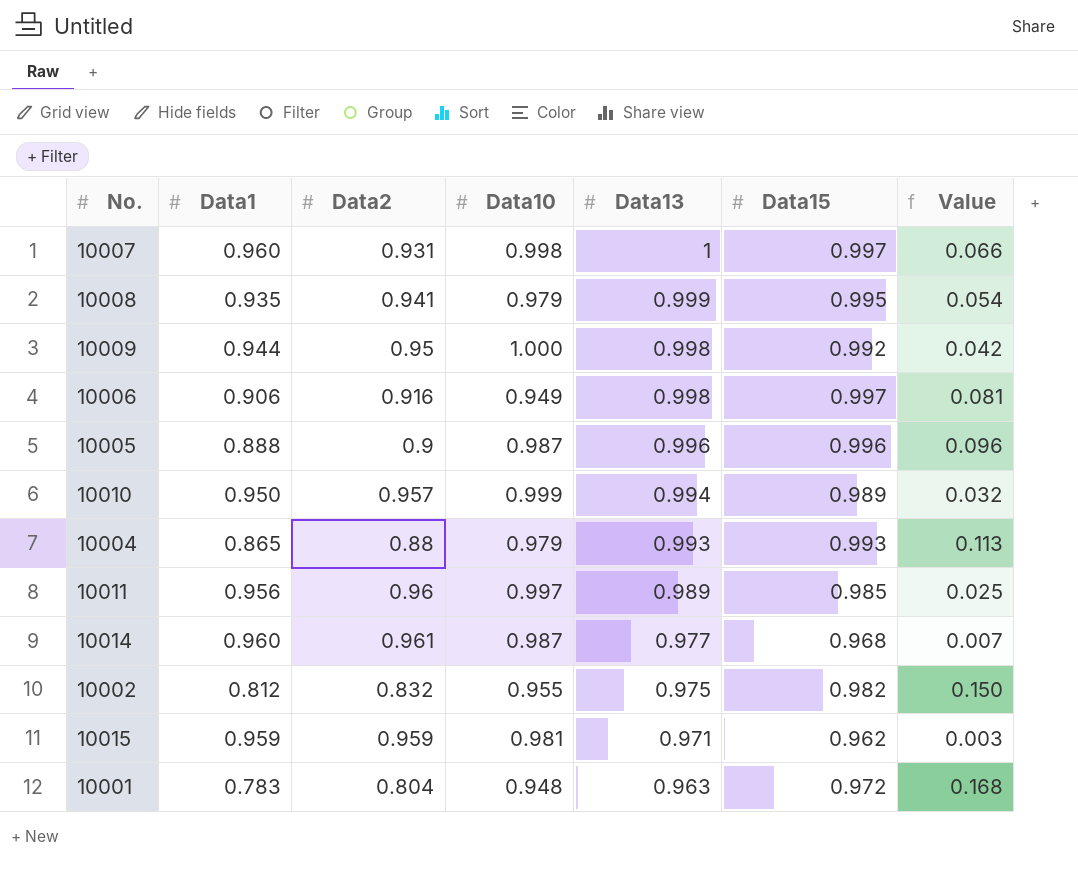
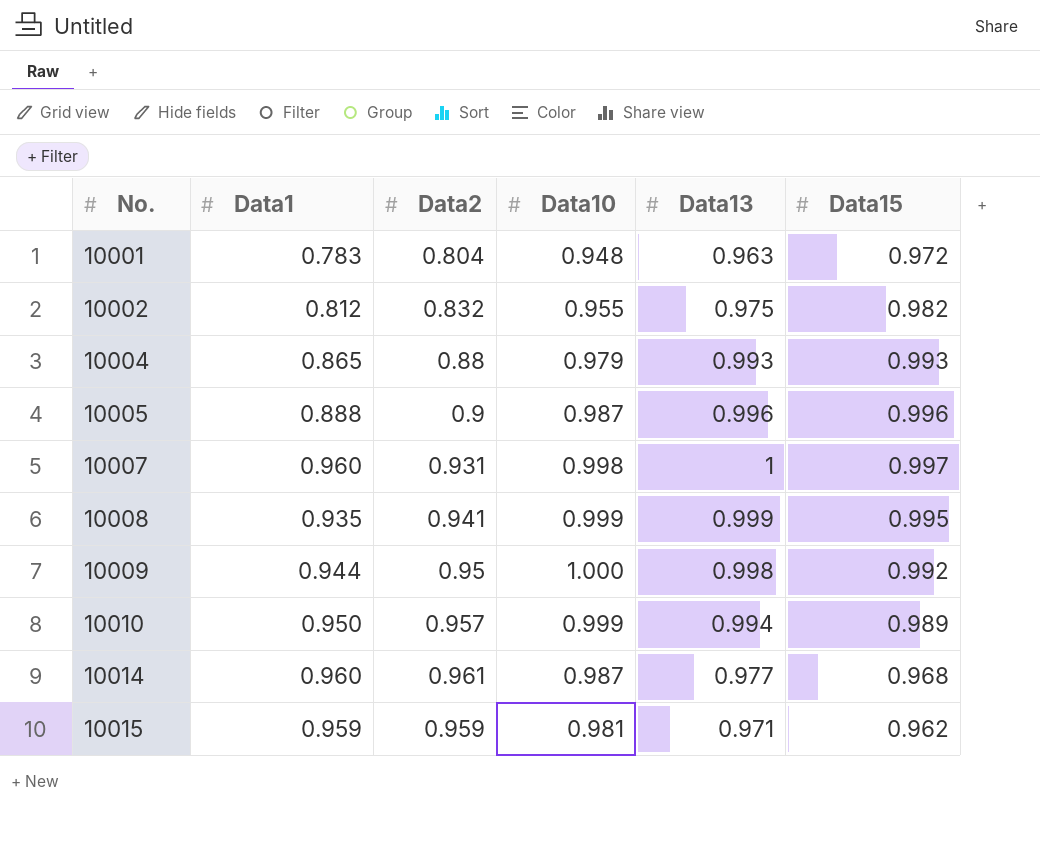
row order: Data13 descending -> No. ascending
column Value | formula: [Data15] - [Data2] -> none
row 10006: 0.906 | 0.916 | 0.949 | 0.998 | 0.997 | 0.081 -> none
row 10011: 0.956 | 0.96 | 0.997 | 0.989 | 0.985 | 0.025 -> none
10008 | Data10: 0.979 -> 0.999

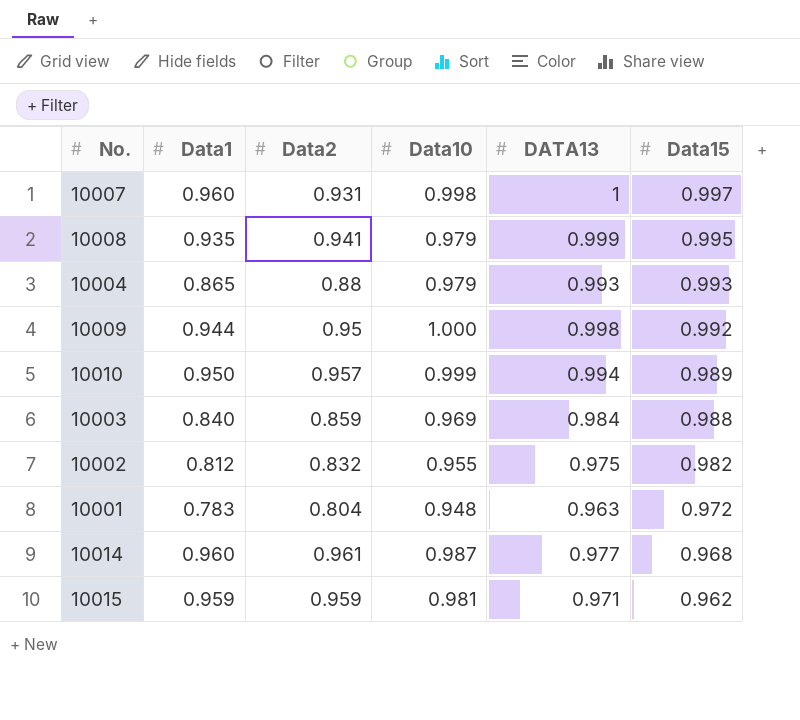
row order: No. ascending -> Data15 descending
column name: Data13 -> DATA13
row 10005: 0.888 | 0.9 | 0.987 | 0.996 | 0.996 -> none
10008 | Data10: 0.999 -> 0.979
row 10003: none -> 0.840 | 0.859 | 0.969 | 0.984 | 0.988

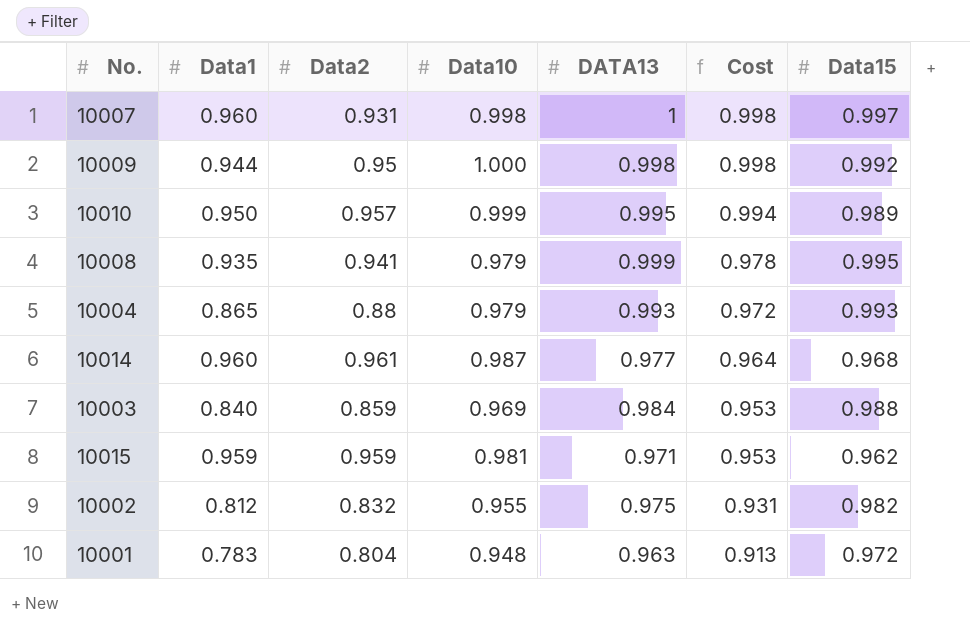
row order: Data15 descending -> Cost descending
column Cost | formula: none -> [Data10] * [DATA13]
10010 | DATA13: 0.994 -> 0.995

